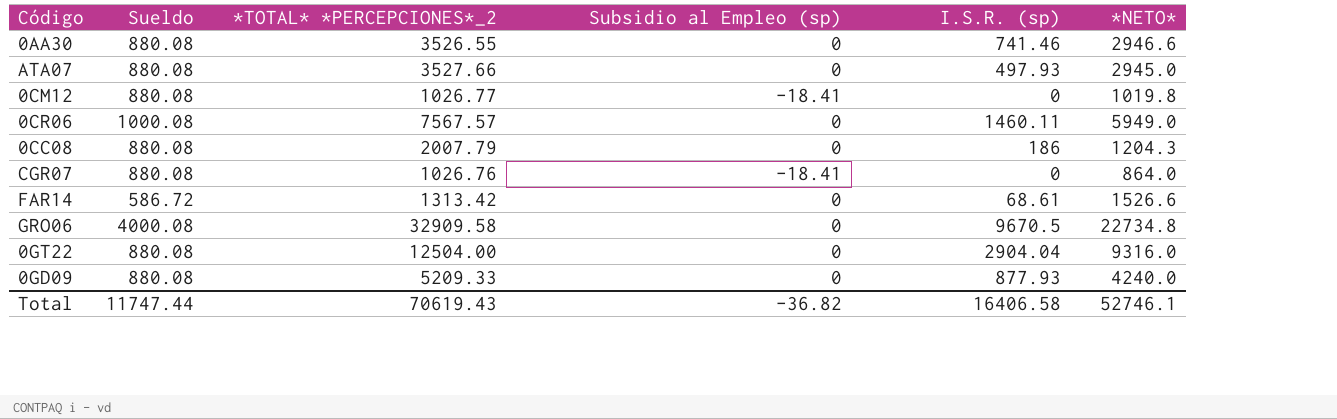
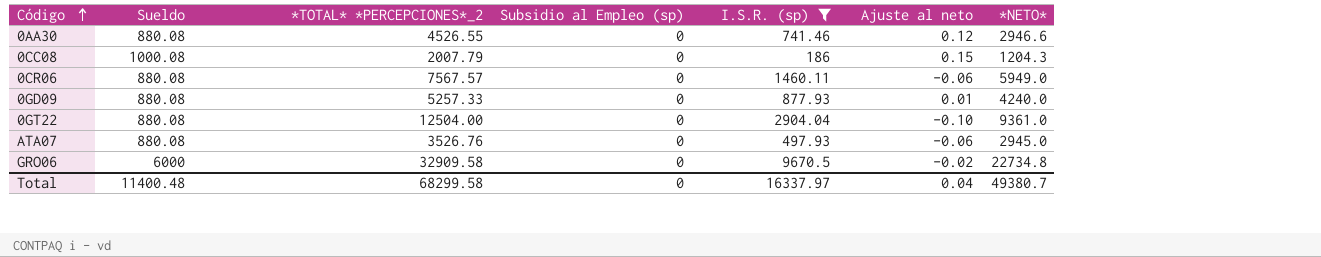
filter: none -> I.S.R. (sp) >= 186
row order: none -> Código ascending
column Ajuste al neto | position: none -> 6
0AA30 | *TOTAL* *PERCEPCIONES*_2: 3526.55 -> 4526.55
0CC08 | Sueldo: 880.08 -> 1000.08
0CR06 | Sueldo: 1000.08 -> 880.08
0GD09 | *TOTAL* *PERCEPCIONES*_2: 5209.33 -> 5257.33
0GT22 | *NETO*: 9316.0 -> 9361.0
ATA07 | *TOTAL* *PERCEPCIONES*_2: 3527.66 -> 3526.76
GRO06 | Sueldo: 4000.08 -> 6000
Total | Sueldo: 11747.44 -> 11400.48
Total | *TOTAL* *PERCEPCIONES*_2: 70619.43 -> 68299.58
Total | Subsidio al Empleo (sp): -36.82 -> 0
Total | I.S.R. (sp): 16406.58 -> 16337.97
Total | *NETO*: 52746.1 -> 49380.7

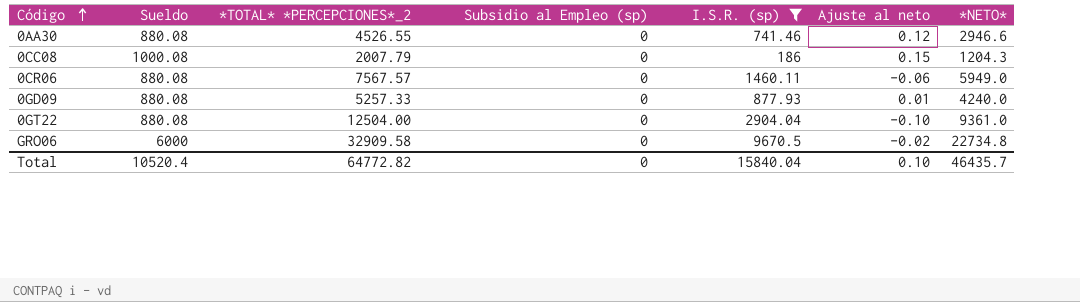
row ATA07: 880.08 | 3526.76 | 0 | 497.93 | -0.06 | 2945.0 -> none
Total | Sueldo: 11400.48 -> 10520.4
Total | *TOTAL* *PERCEPCIONES*_2: 68299.58 -> 64772.82
Total | I.S.R. (sp): 16337.97 -> 15840.04
Total | Ajuste al neto: 0.04 -> 0.10
Total | *NETO*: 49380.7 -> 46435.7

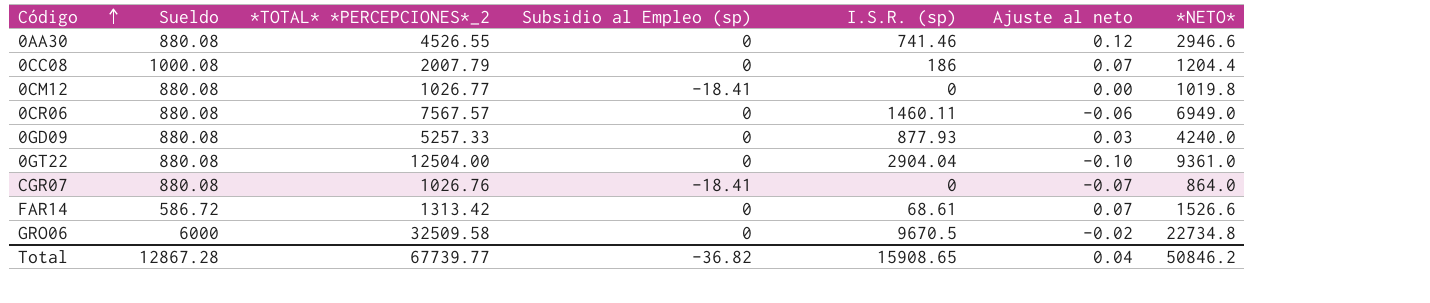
filter: I.S.R. (sp) >= 186 -> none
0CC08 | Ajuste al neto: 0.15 -> 0.07
0CC08 | *NETO*: 1204.3 -> 1204.4
0CR06 | *NETO*: 5949.0 -> 6949.0
0GD09 | Ajuste al neto: 0.01 -> 0.03
GRO06 | *TOTAL* *PERCEPCIONES*_2: 32909.58 -> 32509.58
Total | Sueldo: 10520.4 -> 12867.28
Total | *TOTAL* *PERCEPCIONES*_2: 64772.82 -> 67739.77
Total | Subsidio al Empleo (sp): 0 -> -36.82
Total | I.S.R. (sp): 15840.04 -> 15908.65
Total | Ajuste al neto: 0.10 -> 0.04
Total | *NETO*: 46435.7 -> 50846.2

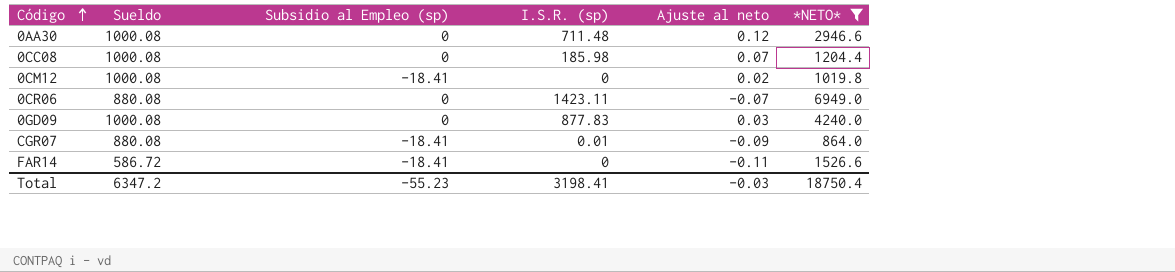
filter: none -> *NETO* <= 6949.0
column *TOTAL* *PERCEPCIONES*_2 | position: 3 -> none
0AA30 | Sueldo: 880.08 -> 1000.08
0AA30 | I.S.R. (sp): 741.46 -> 711.48
0CC08 | I.S.R. (sp): 186 -> 185.98
0CM12 | Sueldo: 880.08 -> 1000.08
0CM12 | Ajuste al neto: 0.00 -> 0.02
0CR06 | I.S.R. (sp): 1460.11 -> 1423.11
0CR06 | Ajuste al neto: -0.06 -> -0.07
0GD09 | Sueldo: 880.08 -> 1000.08
0GD09 | I.S.R. (sp): 877.93 -> 877.83
CGR07 | I.S.R. (sp): 0 -> 0.01
CGR07 | Ajuste al neto: -0.07 -> -0.09
FAR14 | Subsidio al Empleo (sp): 0 -> -18.41
FAR14 | I.S.R. (sp): 68.61 -> 0
FAR14 | Ajuste al neto: 0.07 -> -0.11
Total | Sueldo: 12867.28 -> 6347.2
Total | Subsidio al Empleo (sp): -36.82 -> -55.23
Total | I.S.R. (sp): 15908.65 -> 3198.41
Total | Ajuste al neto: 0.04 -> -0.03
Total | *NETO*: 50846.2 -> 18750.4

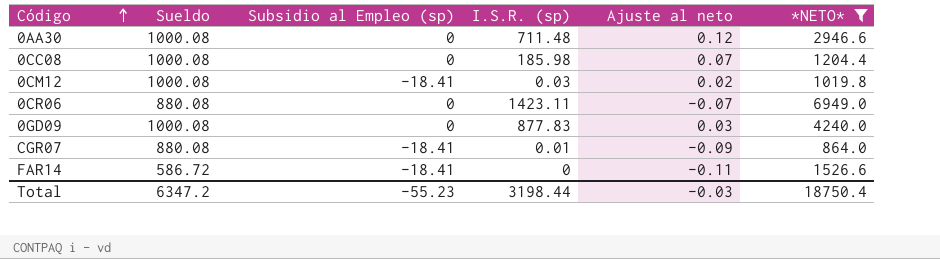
0CM12 | I.S.R. (sp): 0 -> 0.03
Total | I.S.R. (sp): 3198.41 -> 3198.44

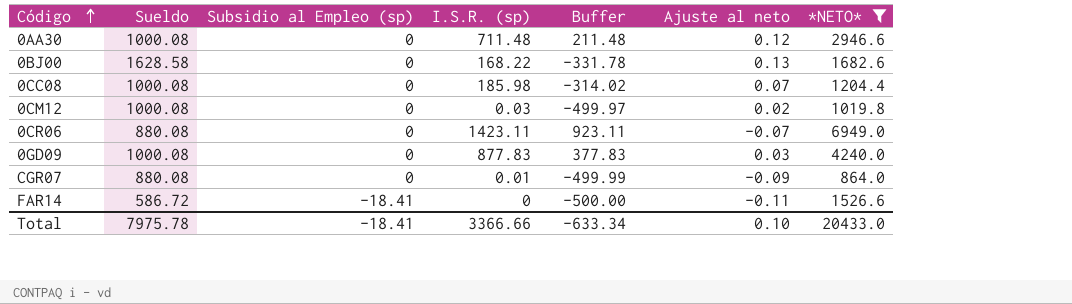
column Buffer | formula: none -> [I.S.R. (sp)] - 500
row 0BJ00: none -> 1628.58 | 0 | 168.22 | -331.78 | 0.13 | 1682.6
0CM12 | Subsidio al Empleo (sp): -18.41 -> 0
CGR07 | Subsidio al Empleo (sp): -18.41 -> 0
Total | Sueldo: 6347.2 -> 7975.78
Total | Subsidio al Empleo (sp): -55.23 -> -18.41
Total | I.S.R. (sp): 3198.44 -> 3366.66
Total | Ajuste al neto: -0.03 -> 0.10
Total | *NETO*: 18750.4 -> 20433.0

